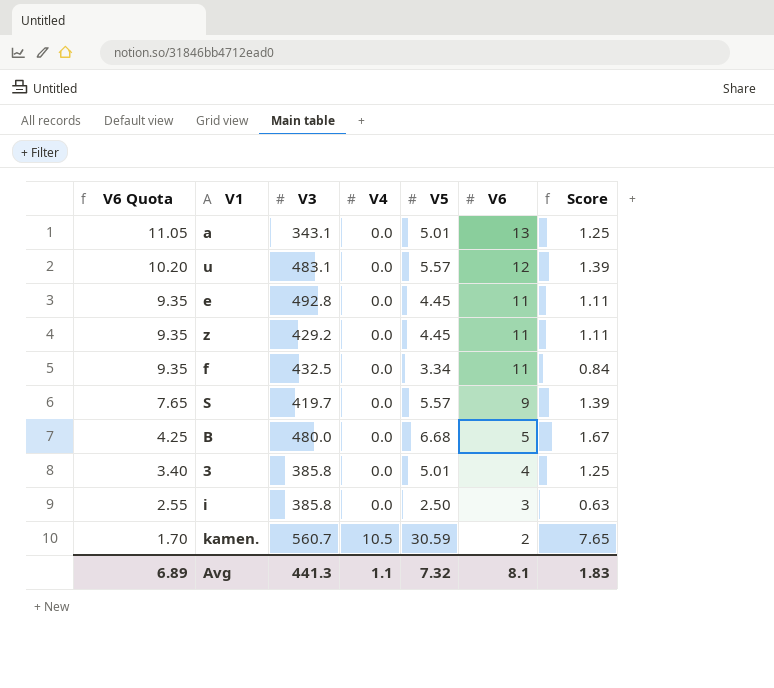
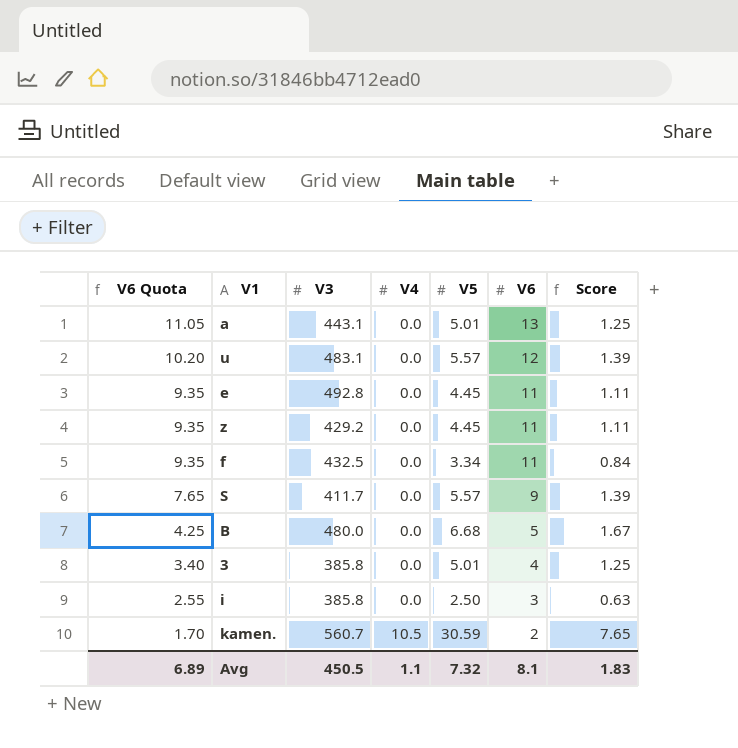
a | V3: 343.1 -> 443.1
S | V3: 419.7 -> 411.7
Avg | V3: 441.3 -> 450.5

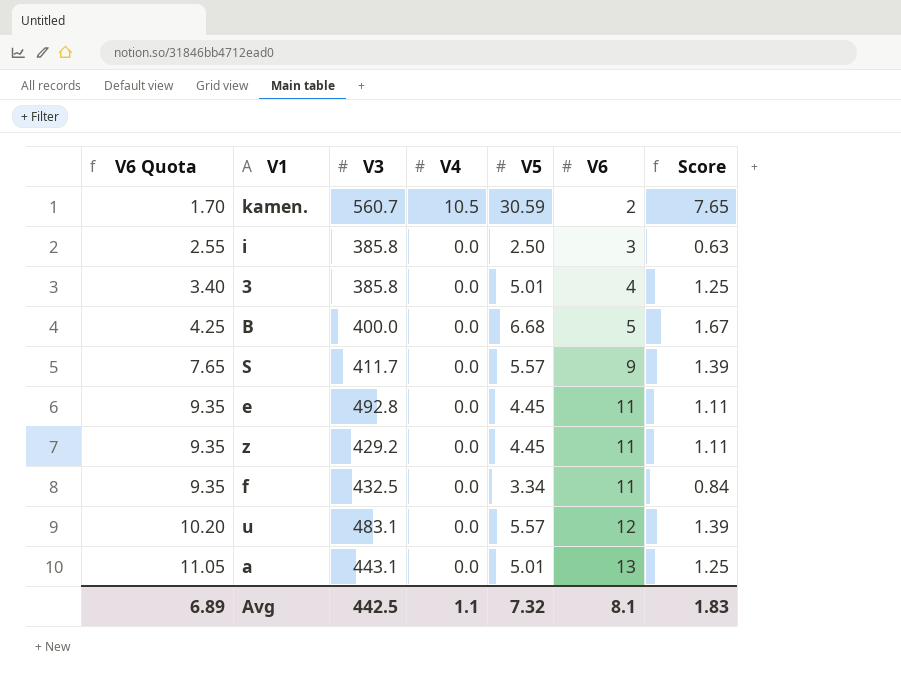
row order: V6 Quota descending -> V6 Quota ascending
B | V3: 480.0 -> 400.0
Avg | V3: 450.5 -> 442.5

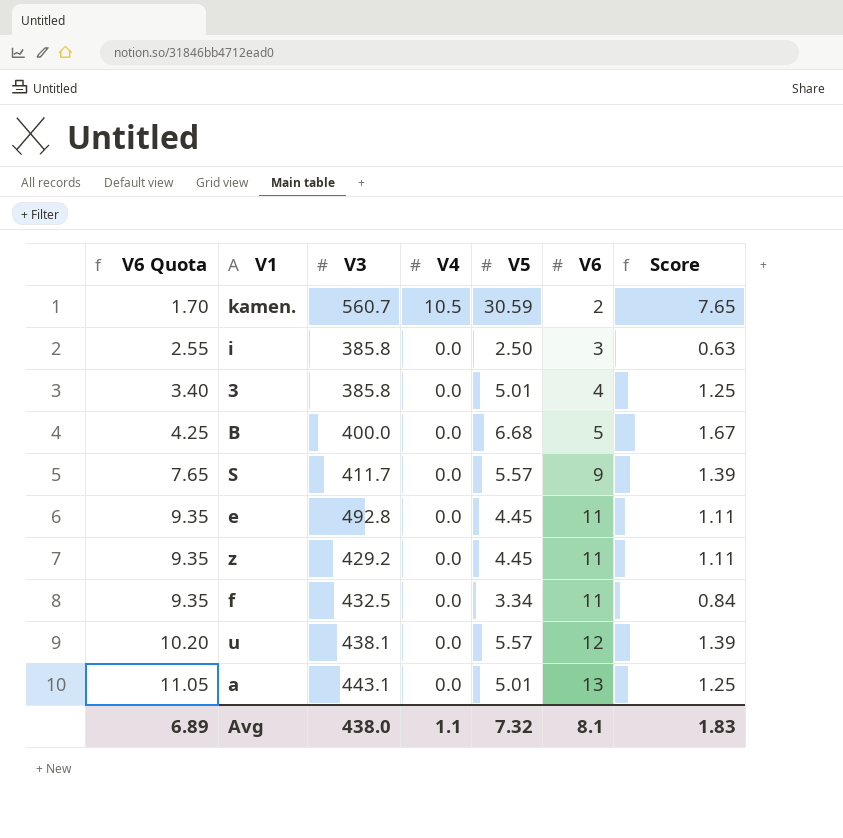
u | V3: 483.1 -> 438.1
Avg | V3: 442.5 -> 438.0

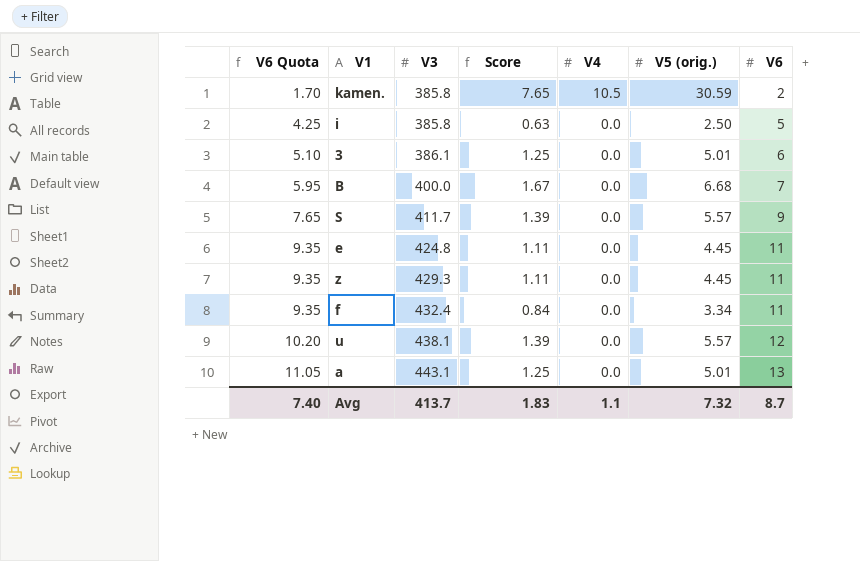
column Score | position: 7 -> 4
column name: V5 -> V5 (orig.)
kamen. | V3: 560.7 -> 385.8
i | V6 Quota: 2.55 -> 4.25
i | V6: 3 -> 5
3 | V6 Quota: 3.40 -> 5.10
3 | V3: 385.8 -> 386.1
3 | V6: 4 -> 6
B | V6 Quota: 4.25 -> 5.95
B | V6: 5 -> 7
e | V3: 492.8 -> 424.8
z | V3: 429.2 -> 429.3
f | V3: 432.5 -> 432.4
Avg | V6 Quota: 6.89 -> 7.40
Avg | V3: 438.0 -> 413.7
Avg | V6: 8.1 -> 8.7

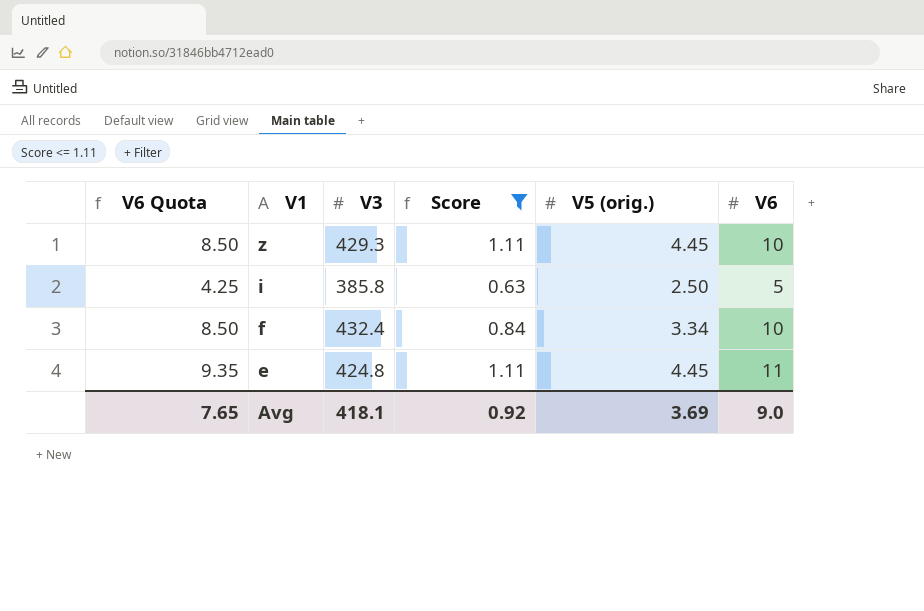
filter: none -> Score <= 1.11
row order: V6 Quota ascending -> V1 descending
column V4 | position: 5 -> none
z | V6 Quota: 9.35 -> 8.50
z | V6: 11 -> 10
f | V6 Quota: 9.35 -> 8.50
f | V6: 11 -> 10
Avg | V6 Quota: 7.40 -> 7.65
Avg | V3: 413.7 -> 418.1
Avg | Score: 1.83 -> 0.92
Avg | V5 (orig.): 7.32 -> 3.69
Avg | V6: 8.7 -> 9.0

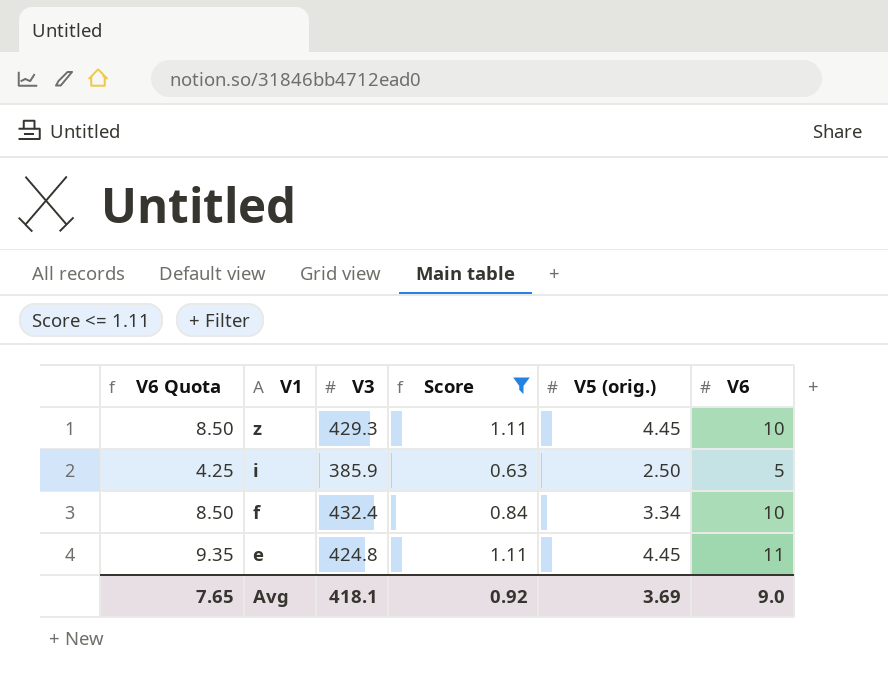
i | V3: 385.8 -> 385.9

